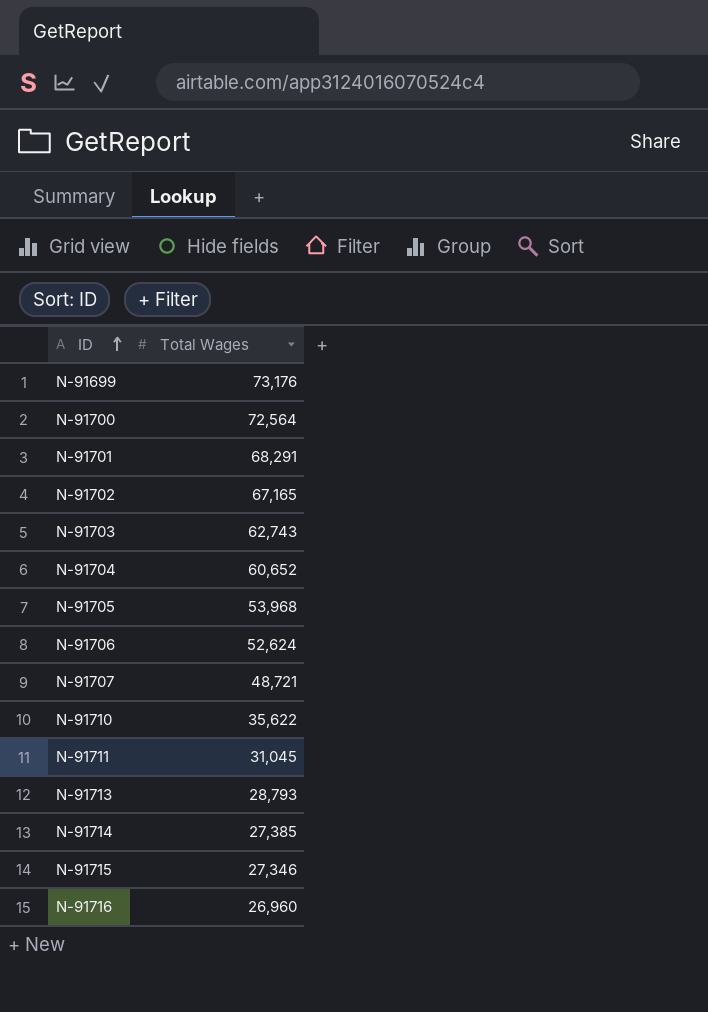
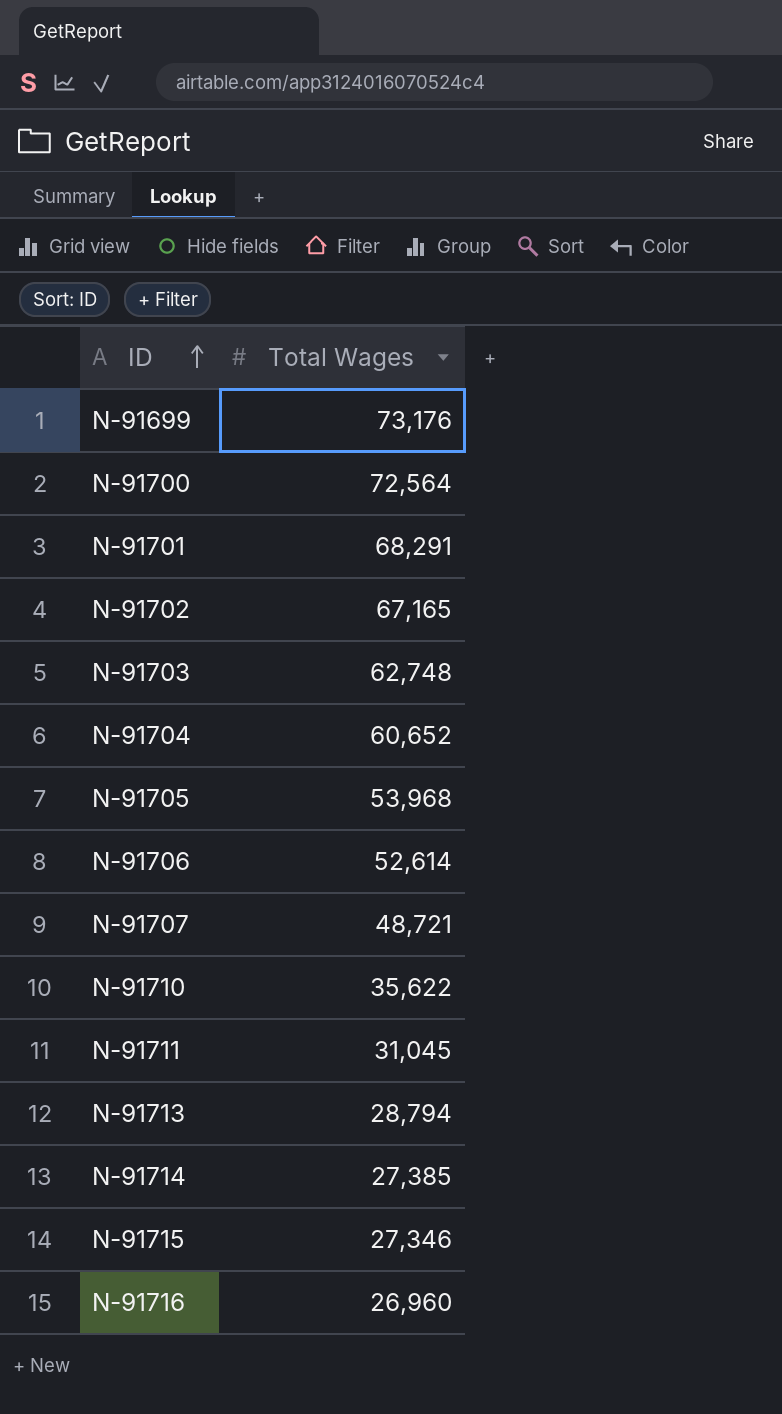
N-91703 | Total Wages: 62,743 -> 62,748
N-91706 | Total Wages: 52,624 -> 52,614
N-91713 | Total Wages: 28,793 -> 28,794

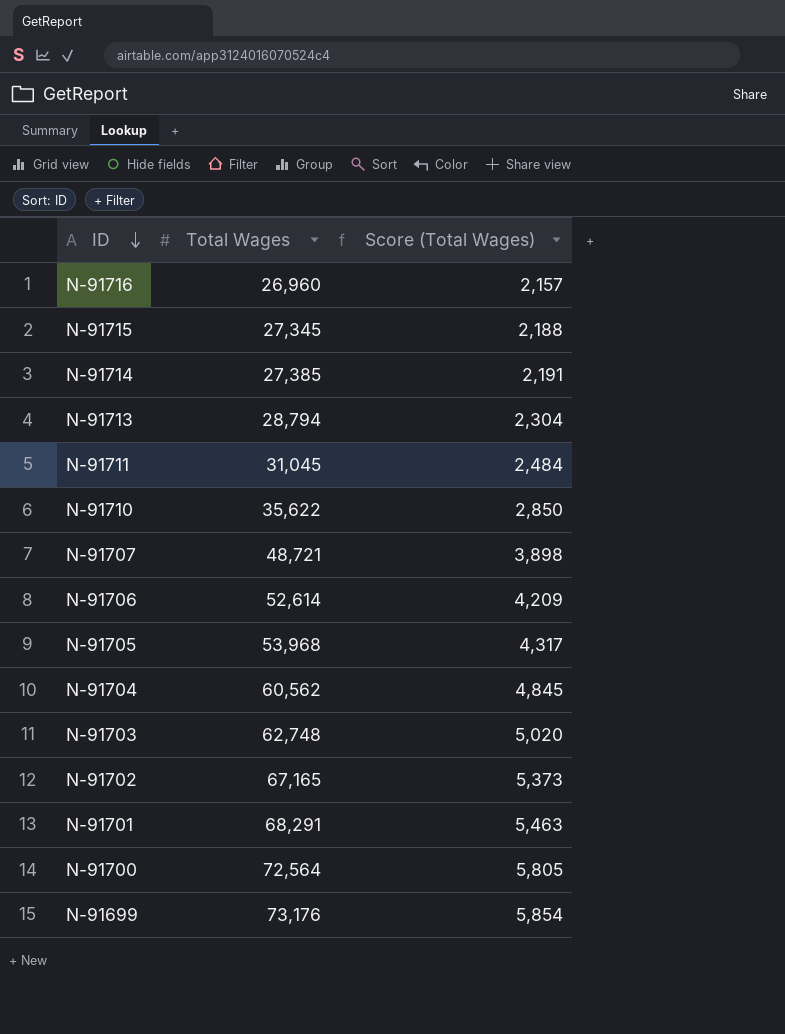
row order: ID ascending -> ID descending
column Score (Total Wages) | formula: none -> [Total Wages] * 0.08
N-91715 | Total Wages: 27,346 -> 27,345
N-91704 | Total Wages: 60,652 -> 60,562

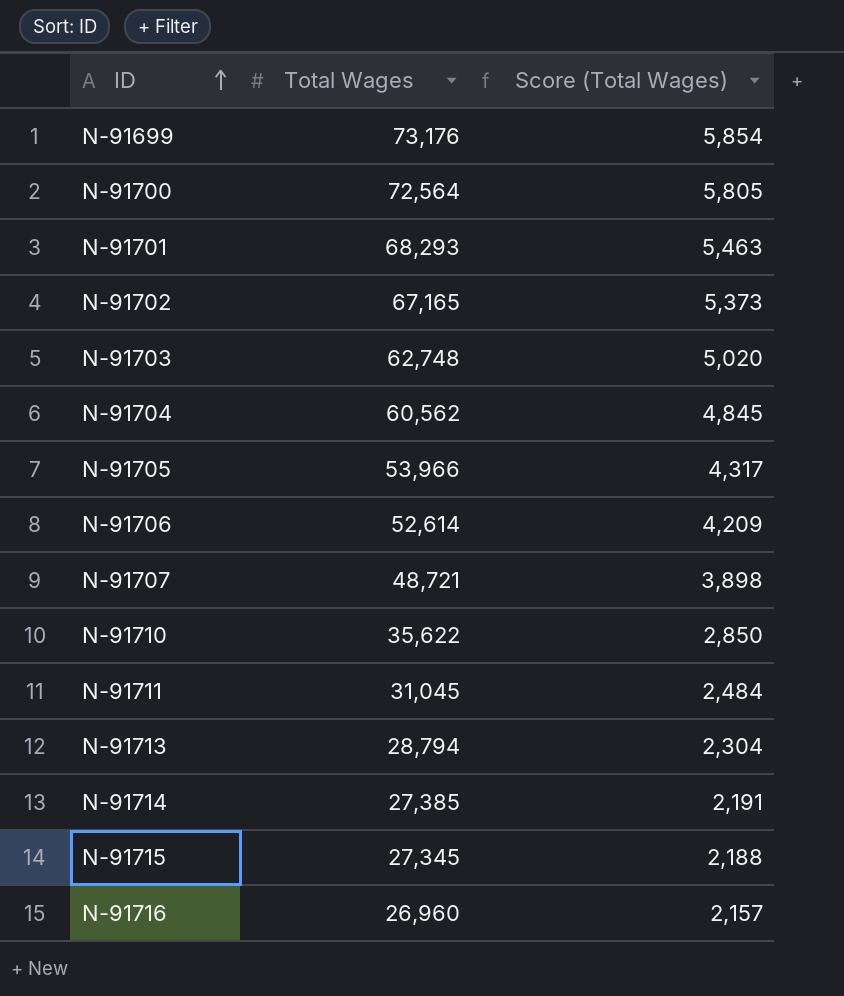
row order: ID descending -> ID ascending
N-91701 | Total Wages: 68,291 -> 68,293
N-91705 | Total Wages: 53,968 -> 53,966

